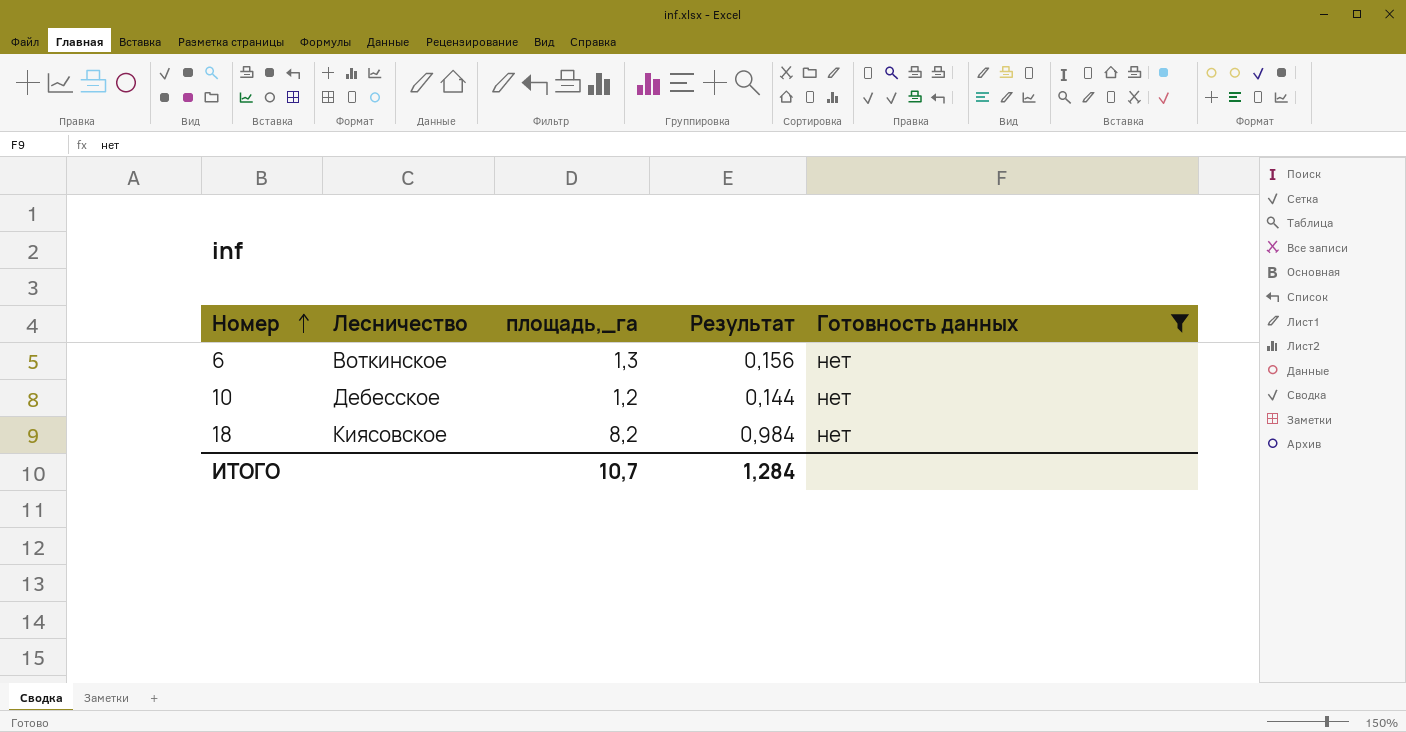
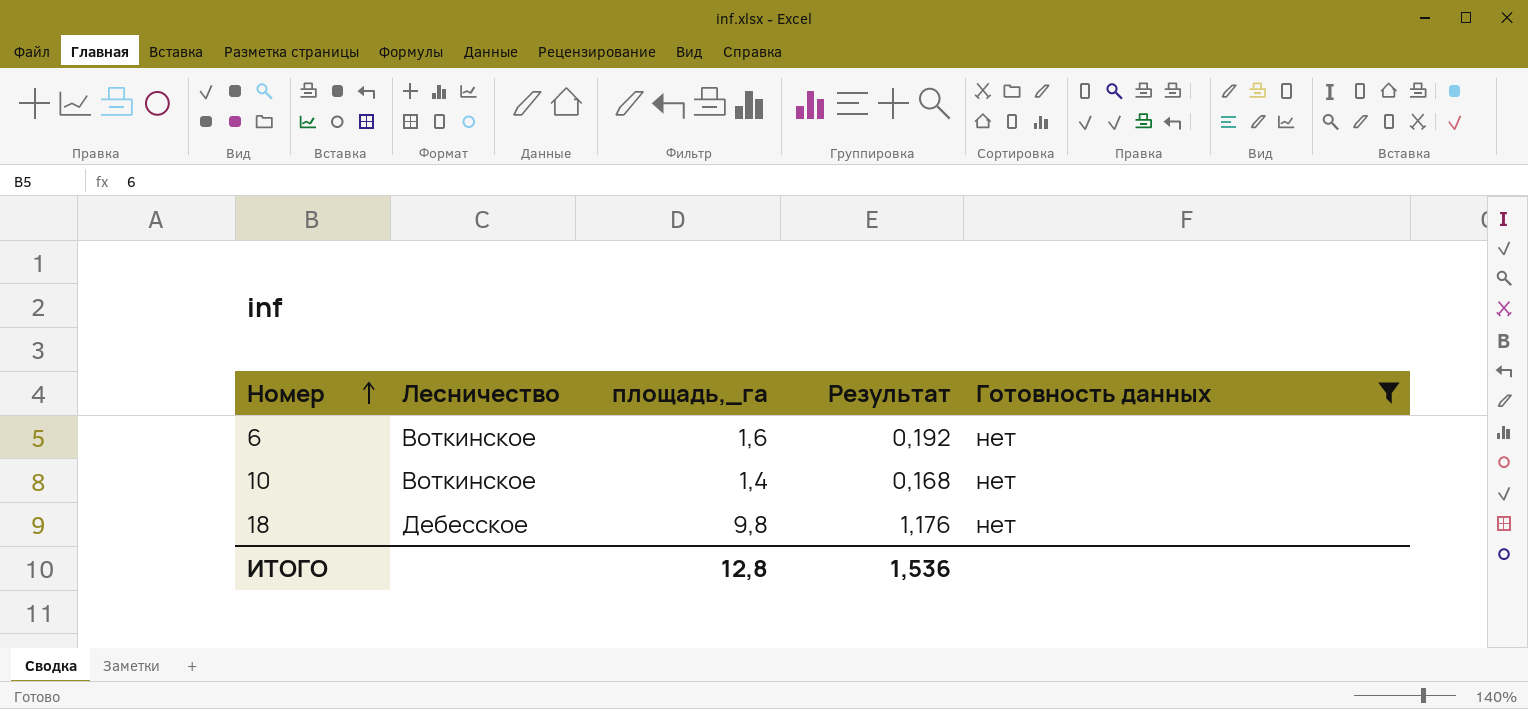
6 | площадь,_га: 1,3 -> 1,6
6 | Результат: 0,156 -> 0,192
10 | Лесничество: Дебесское -> Воткинское
10 | площадь,_га: 1,2 -> 1,4
10 | Результат: 0,144 -> 0,168
18 | Лесничество: Киясовское -> Дебесское
18 | площадь,_га: 8,2 -> 9,8
18 | Результат: 0,984 -> 1,176
ИТОГО | площадь,_га: 10,7 -> 12,8
ИТОГО | Результат: 1,284 -> 1,536

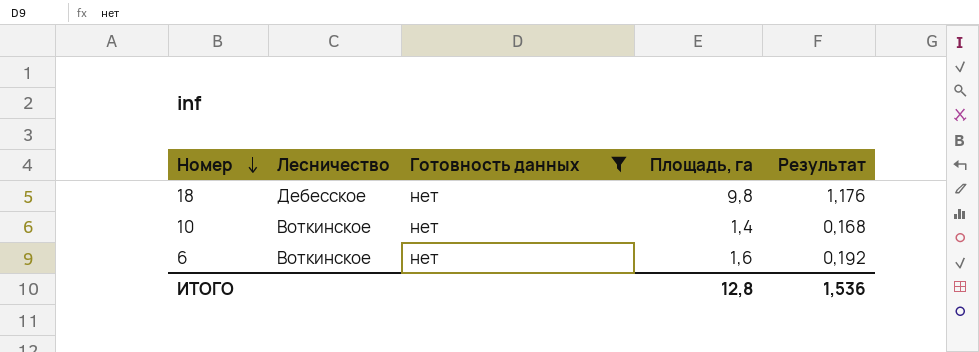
row order: Номер ascending -> Номер descending
column Готовность данных | position: 5 -> 3
column name: площадь,_га -> Площадь, га

